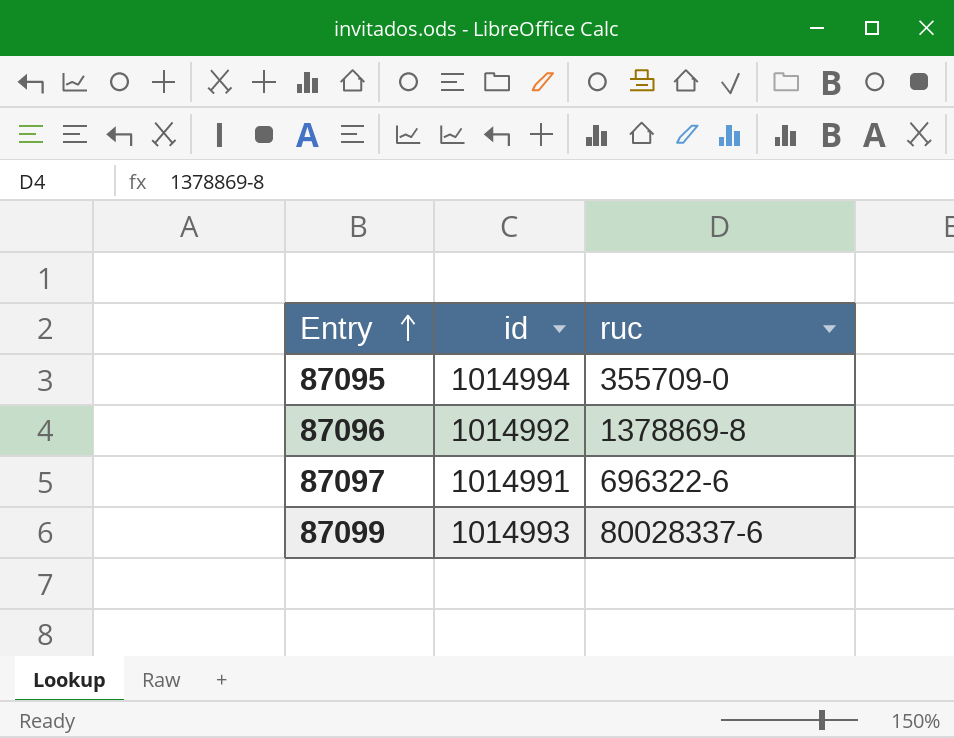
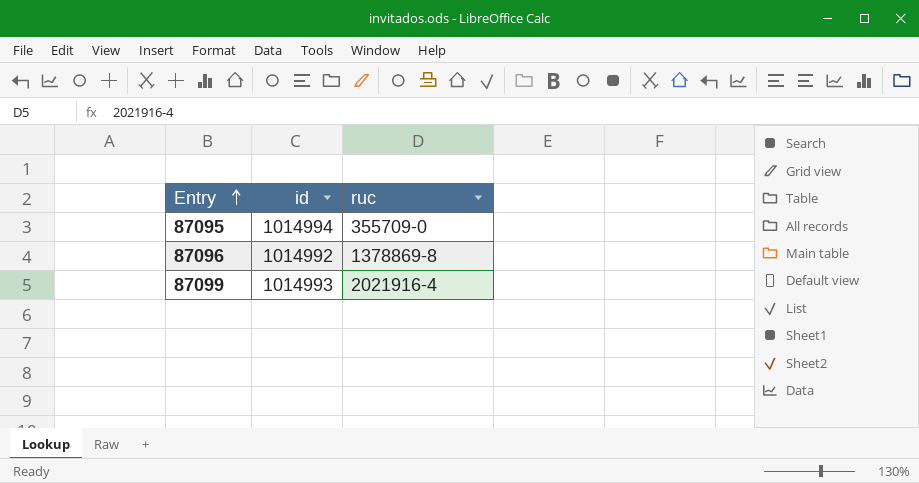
row 87097: 1014991 | 696322-6 -> none
87099 | ruc: 80028337-6 -> 2021916-4

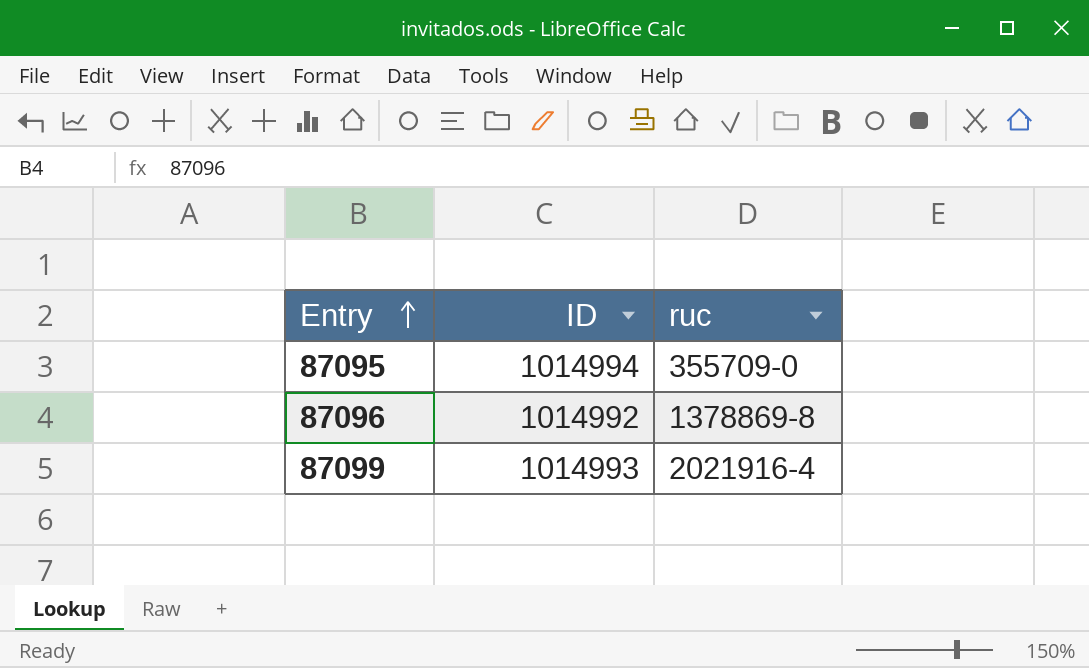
column name: id -> ID

